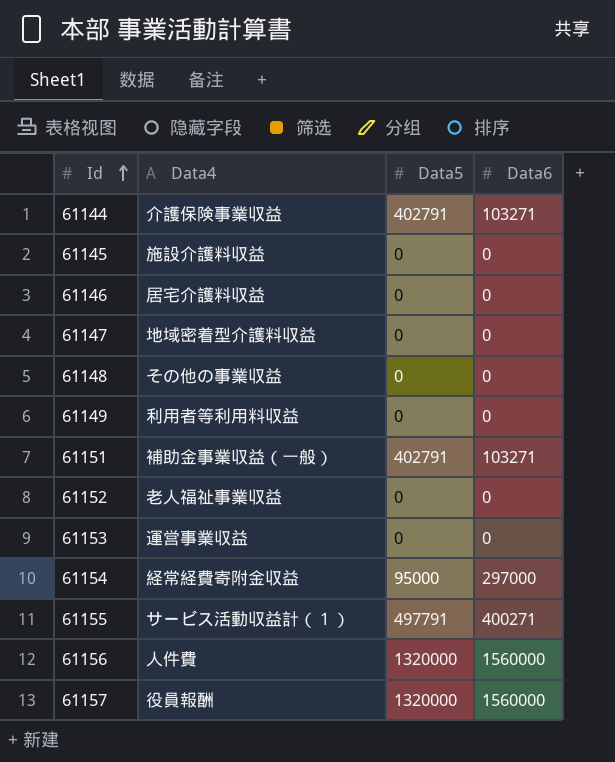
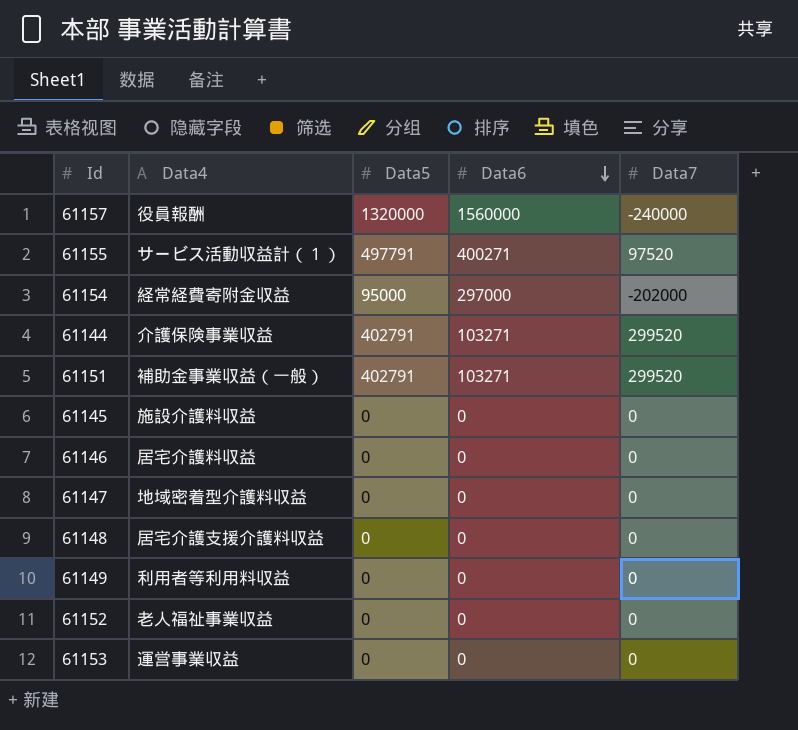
row order: Id ascending -> Data6 descending
column Data7 | position: none -> 5
row 61156: 人件費 | 1320000 | 1560000 -> none
61148 | Data4: その他の事業収益 -> 居宅介護支援介護料収益

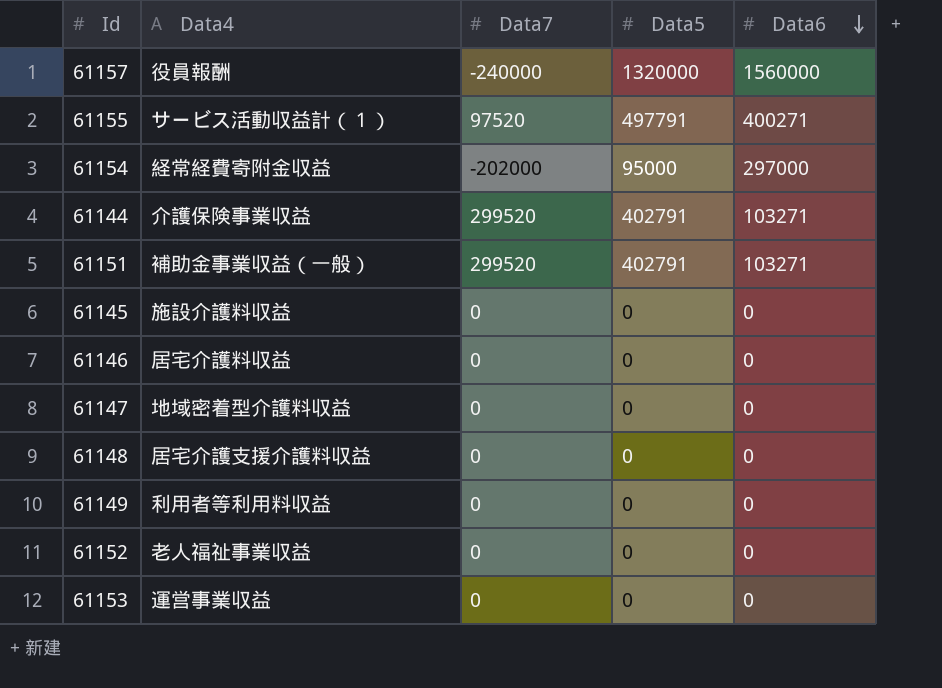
column Data7 | position: 5 -> 3

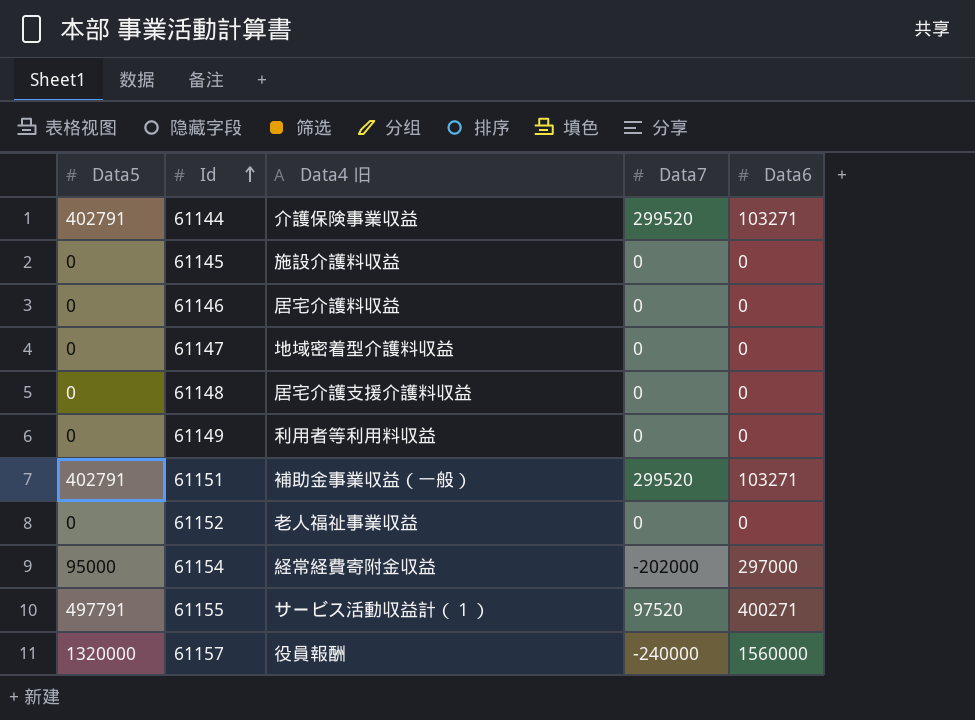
row order: Data6 descending -> Id ascending
column Data5 | position: 4 -> 1
column name: Data4 -> Data4 旧
row 61153: 運営事業収益 | 0 | 0 | 0 -> none

